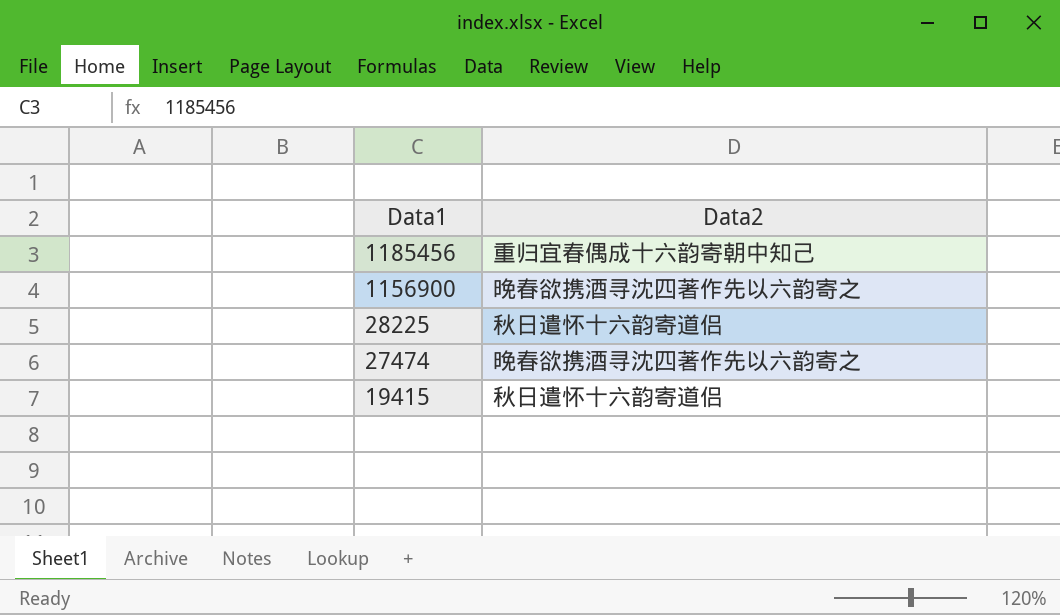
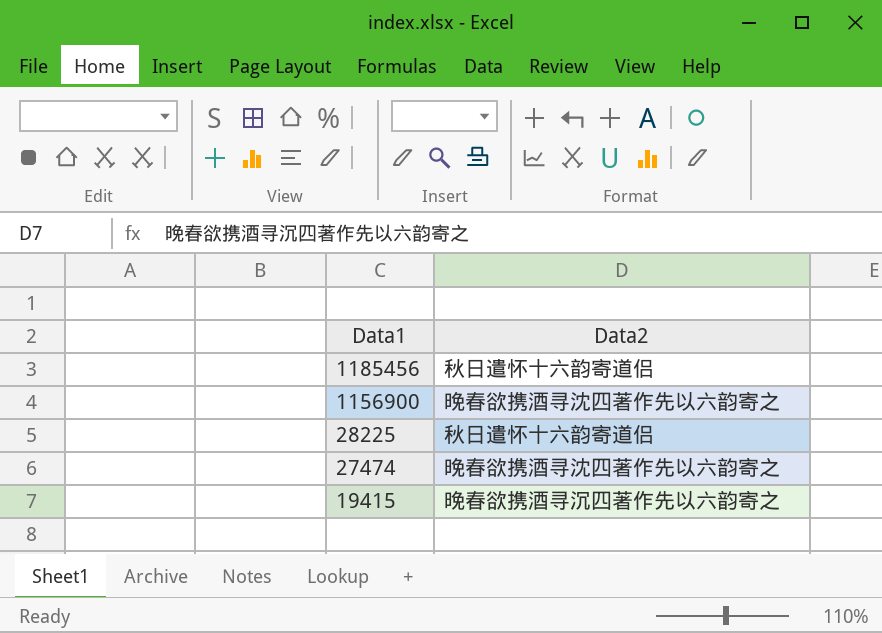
1185456 | Data2: 重归宜春偶成十六韵寄朝中知己 -> 秋日遣怀十六韵寄道侣
19415 | Data2: 秋日遣怀十六韵寄道侣 -> 晚春欲携酒寻沉四著作先以六韵寄之

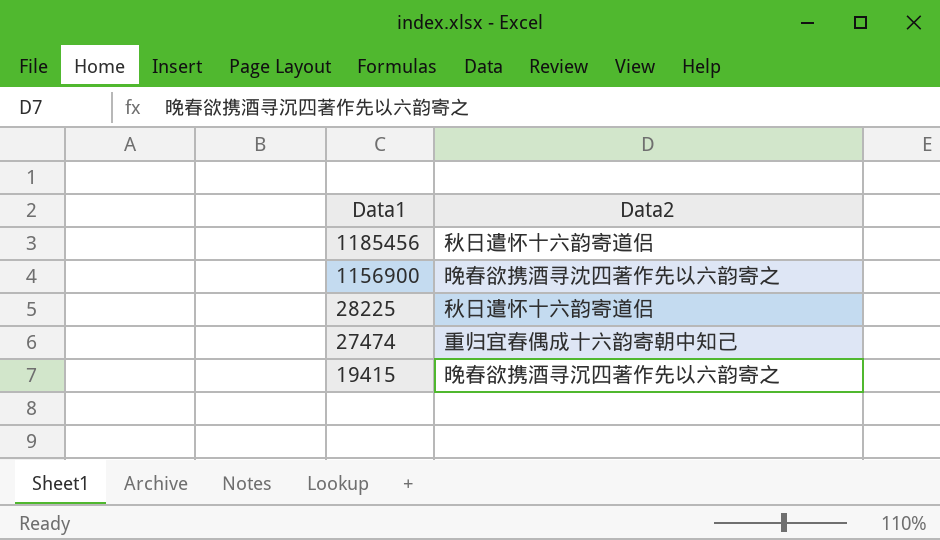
27474 | Data2: 晚春欲携酒寻沈四著作先以六韵寄之 -> 重归宜春偶成十六韵寄朝中知己

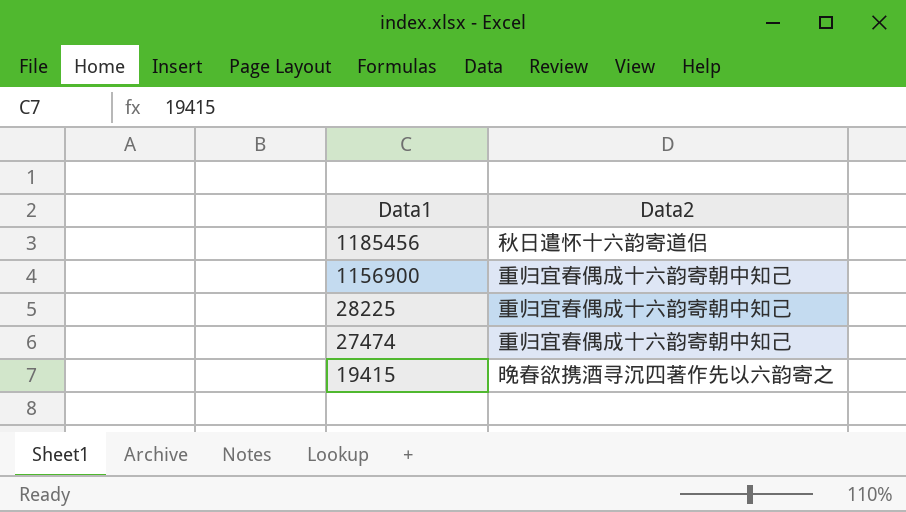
1156900 | Data2: 晚春欲携酒寻沈四著作先以六韵寄之 -> 重归宜春偶成十六韵寄朝中知己
28225 | Data2: 秋日遣怀十六韵寄道侣 -> 重归宜春偶成十六韵寄朝中知己

